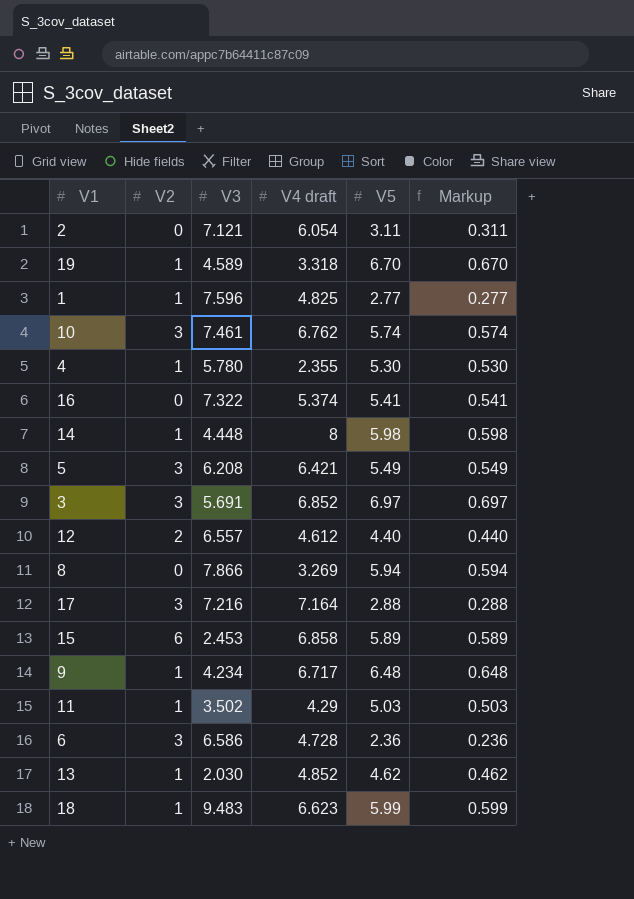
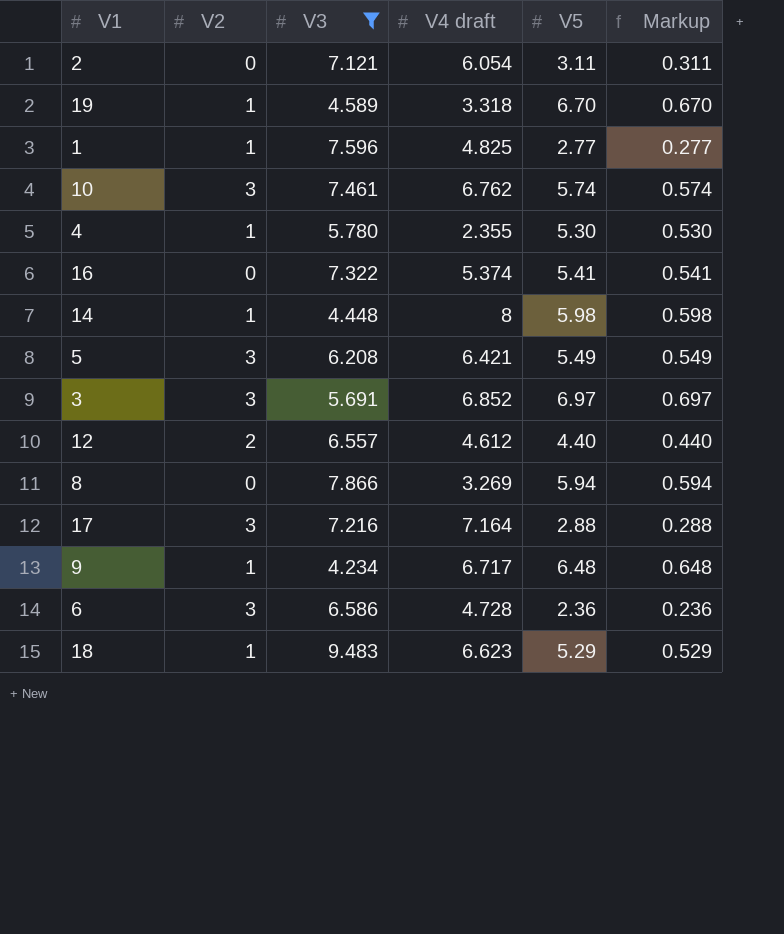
filter: none -> V3 >= 4.234
18 | V5: 5.99 -> 5.29
18 | Markup: 0.599 -> 0.529

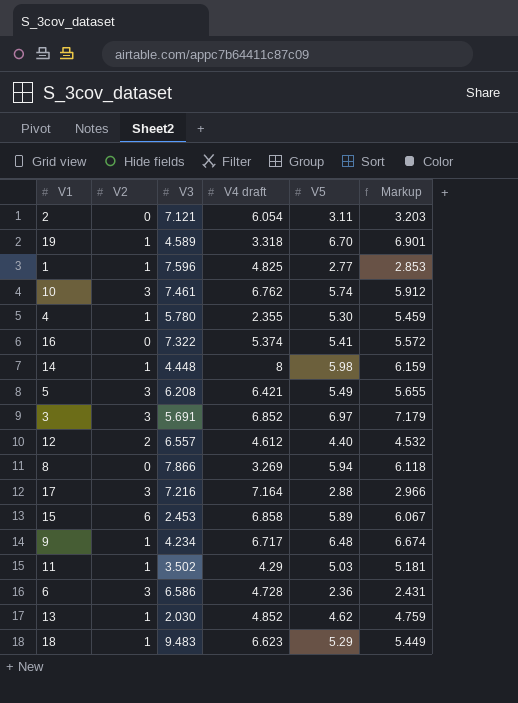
filter: V3 >= 4.234 -> none
column Markup | formula: [V5] * 0.1 -> [V5] * 1.03

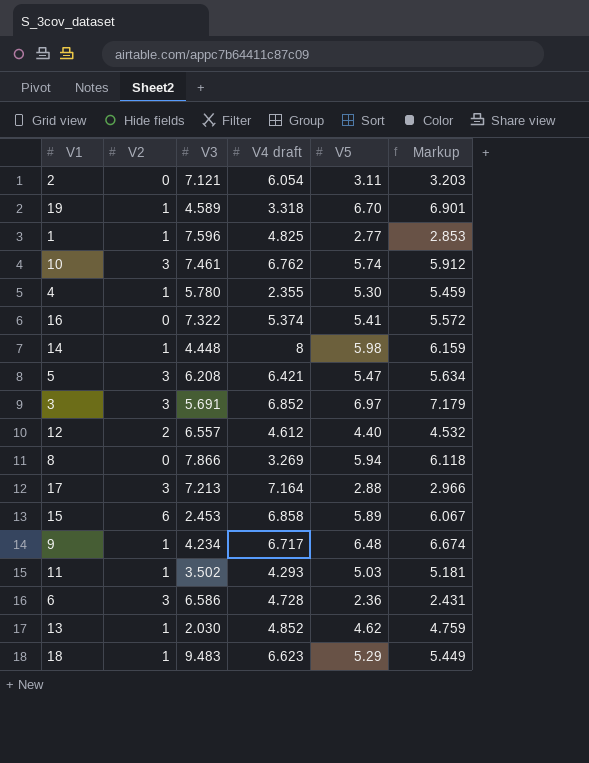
5 | V5: 5.49 -> 5.47
5 | Markup: 5.655 -> 5.634
17 | V3: 7.216 -> 7.213
11 | V4 draft: 4.29 -> 4.293

